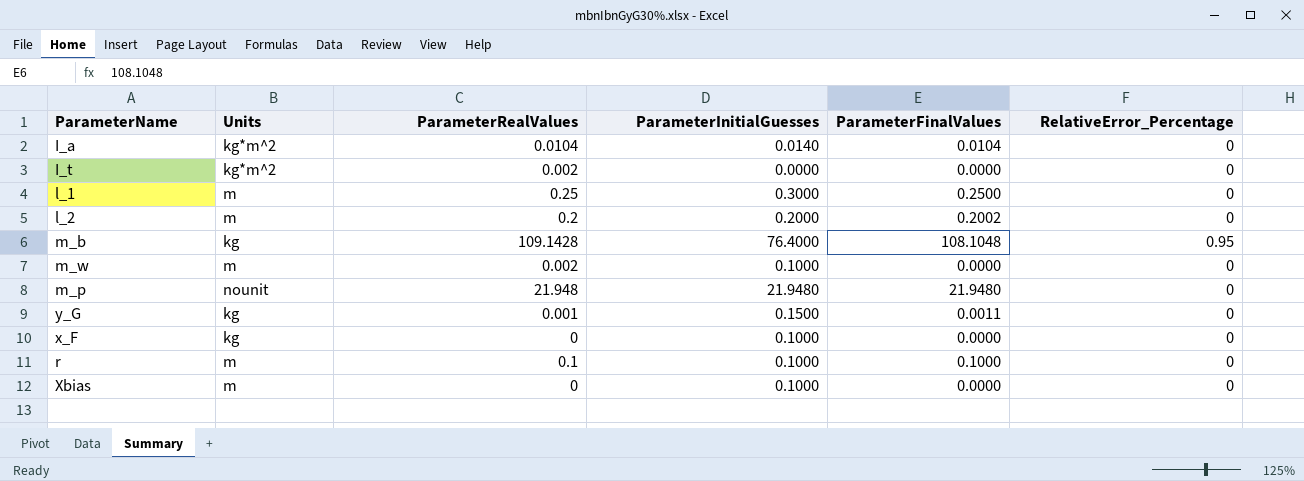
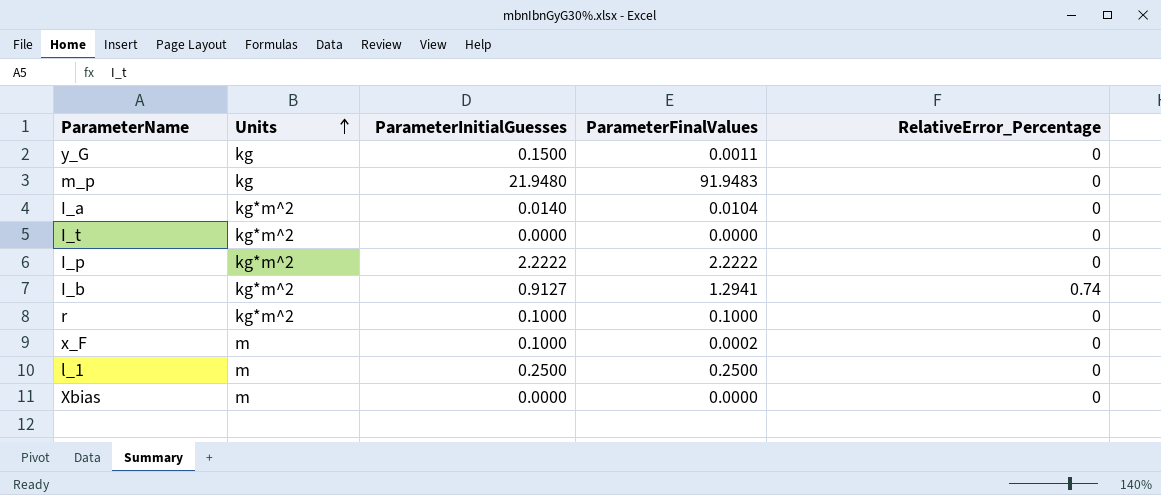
row order: none -> Units ascending
column ParameterRealValues | position: 3 -> none
row l_2: m | 0.2 | 0.2000 | 0.2002 | 0 -> none
row m_b: kg | 109.1428 | 76.4000 | 108.1048 | 0.95 -> none
row m_w: m | 0.002 | 0.1000 | 0.0000 | 0 -> none
m_p | Units: nounit -> kg
m_p | ParameterFinalValues: 21.9480 -> 91.9483
row I_p: none -> kg*m^2 | 2.2222 | 2.2222 | 0
row I_b: none -> kg*m^2 | 0.9127 | 1.2941 | 0.74
r | Units: m -> kg*m^2
x_F | Units: kg -> m
x_F | ParameterFinalValues: 0.0000 -> 0.0002
l_1 | ParameterInitialGuesses: 0.3000 -> 0.2500
Xbias | ParameterInitialGuesses: 0.1000 -> 0.0000

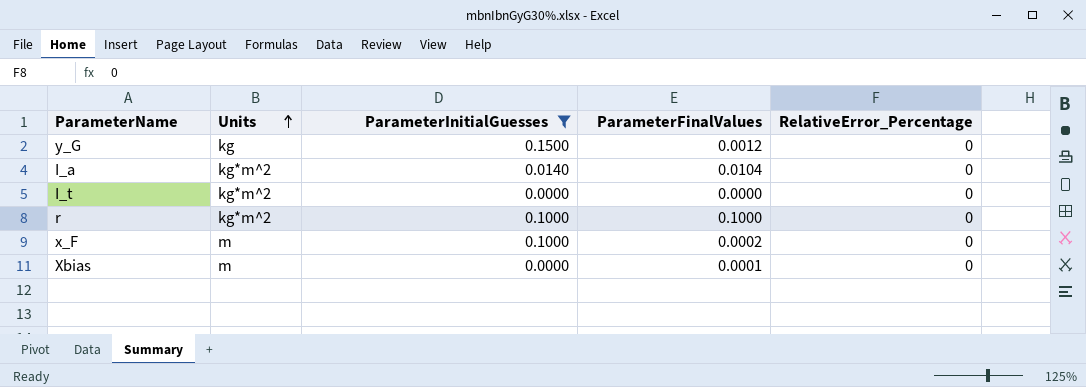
filter: none -> ParameterInitialGuesses <= 0.1500
y_G | ParameterFinalValues: 0.0011 -> 0.0012
Xbias | ParameterFinalValues: 0.0000 -> 0.0001

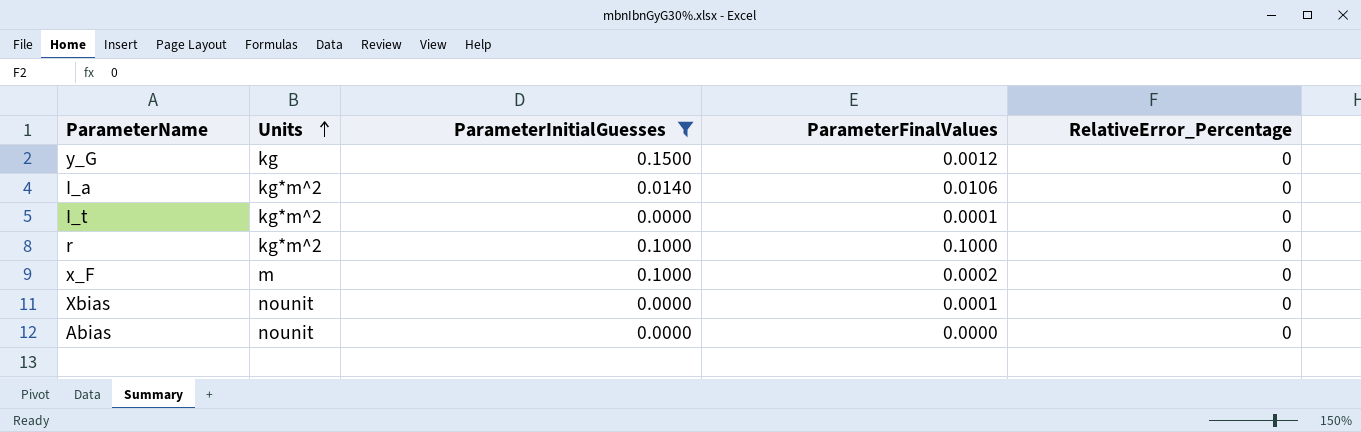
I_a | ParameterFinalValues: 0.0104 -> 0.0106
I_t | ParameterFinalValues: 0.0000 -> 0.0001
Xbias | Units: m -> nounit
row Abias: none -> nounit | 0.0000 | 0.0000 | 0

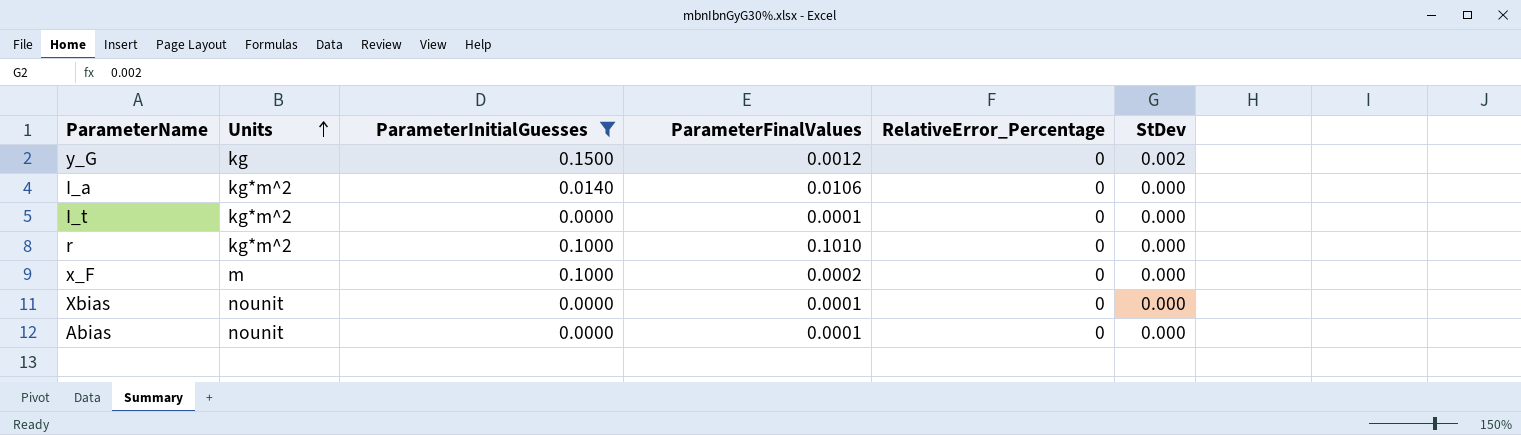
column StDev | position: none -> 6
r | ParameterFinalValues: 0.1000 -> 0.1010
Abias | ParameterFinalValues: 0.0000 -> 0.0001

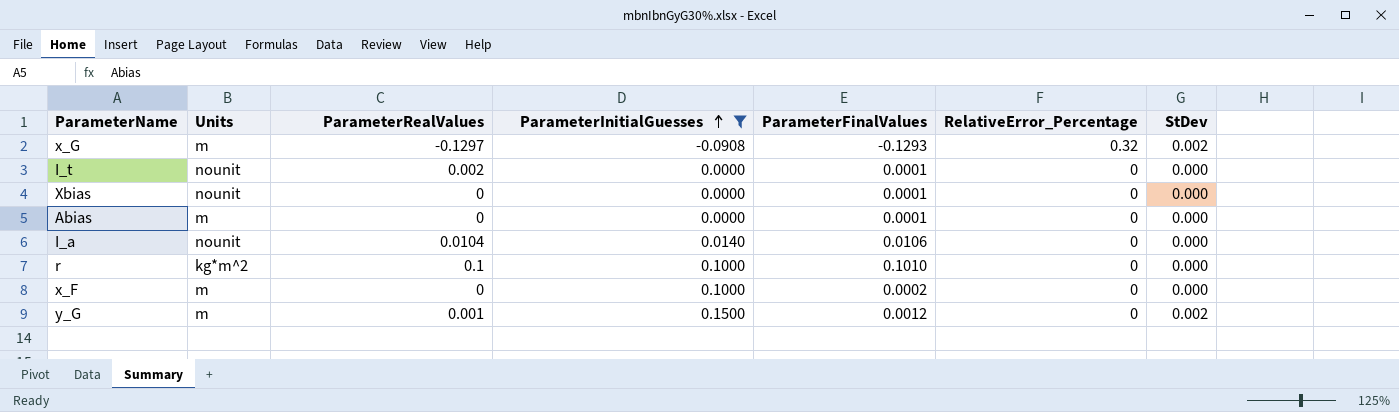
row order: Units ascending -> ParameterInitialGuesses ascending
column ParameterRealValues | position: none -> 3
row x_G: none -> m | -0.1297 | -0.0908 | -0.1293 | 0.32 | 0.002
I_t | Units: kg*m^2 -> nounit
Abias | Units: nounit -> m
I_a | Units: kg*m^2 -> nounit
y_G | Units: kg -> m

